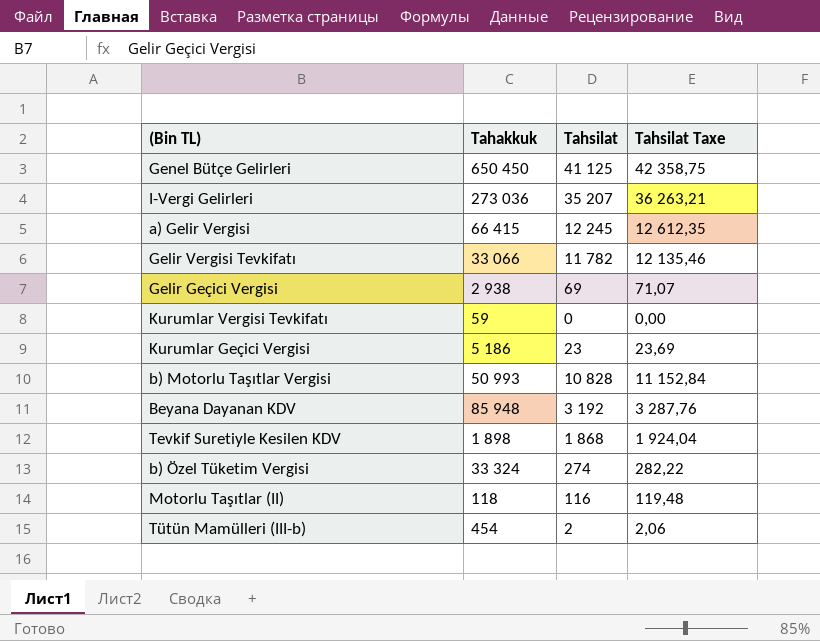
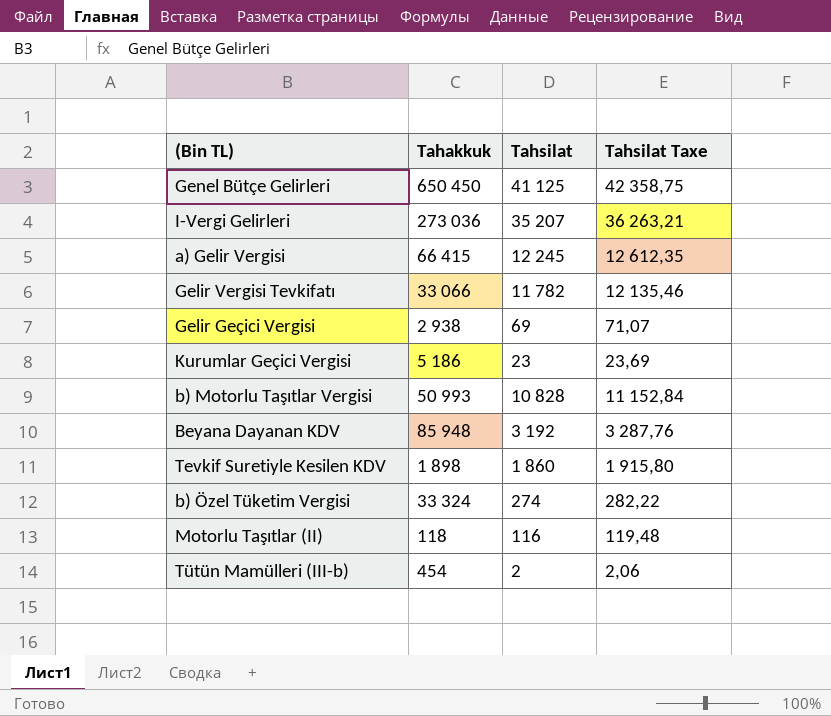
row Kurumlar Vergisi Tevkifatı: 59 | 0 | 0,00 -> none
Tevkif Suretiyle Kesilen KDV | Tahsilat: 1 868 -> 1 860
Tevkif Suretiyle Kesilen KDV | Tahsilat Taxe: 1 924,04 -> 1 915,80

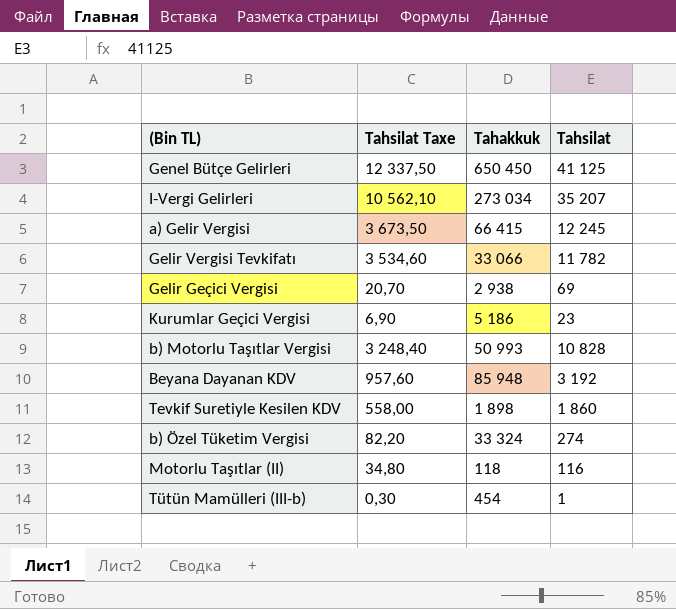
column Tahsilat Taxe | formula: [Tahsilat] * 1,03 -> [Tahsilat] * 0,3
column Tahsilat Taxe | position: 4 -> 2
I-Vergi Gelirleri | Tahakkuk: 273 036 -> 273 034
Tütün Mamülleri (III-b) | Tahsilat: 2 -> 1

